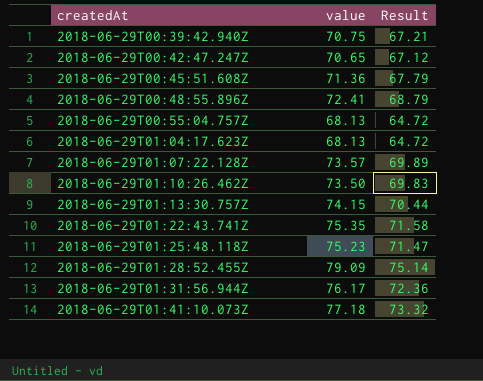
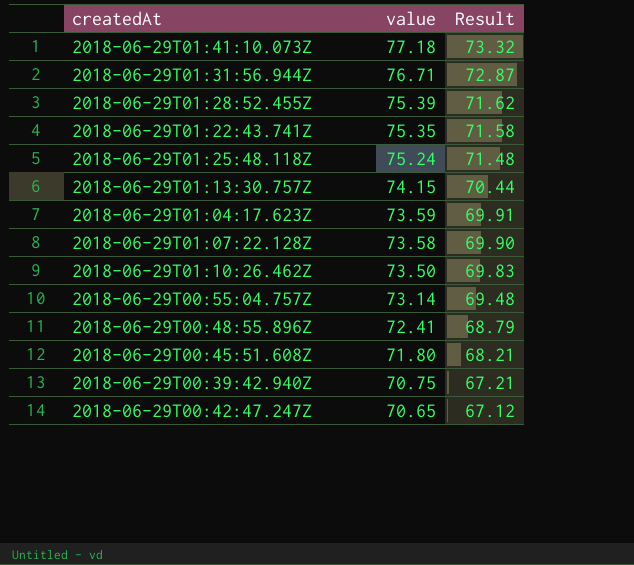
row order: createdAt ascending -> value descending
2018-06-29T01:31:56.944Z | value: 76.17 -> 76.71
2018-06-29T01:31:56.944Z | Result: 72.36 -> 72.87
2018-06-29T01:28:52.455Z | value: 79.09 -> 75.39
2018-06-29T01:28:52.455Z | Result: 75.14 -> 71.62
2018-06-29T01:25:48.118Z | value: 75.23 -> 75.24
2018-06-29T01:25:48.118Z | Result: 71.47 -> 71.48
2018-06-29T01:04:17.623Z | value: 68.13 -> 73.59
2018-06-29T01:04:17.623Z | Result: 64.72 -> 69.91
2018-06-29T01:07:22.128Z | value: 73.57 -> 73.58
2018-06-29T01:07:22.128Z | Result: 69.89 -> 69.90
2018-06-29T00:55:04.757Z | value: 68.13 -> 73.14
2018-06-29T00:55:04.757Z | Result: 64.72 -> 69.48
2018-06-29T00:45:51.608Z | value: 71.36 -> 71.80
2018-06-29T00:45:51.608Z | Result: 67.79 -> 68.21

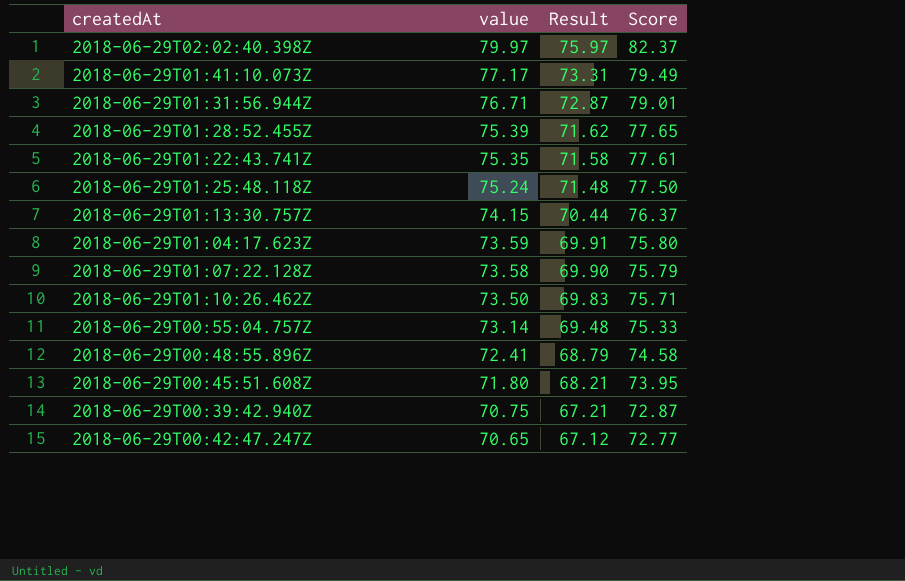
column Score | formula: none -> [value] * 1.03
row 2018-06-29T02:02:40.398Z: none -> 79.97 | 75.97 | 82.37
2018-06-29T01:41:10.073Z | value: 77.18 -> 77.17
2018-06-29T01:41:10.073Z | Result: 73.32 -> 73.31

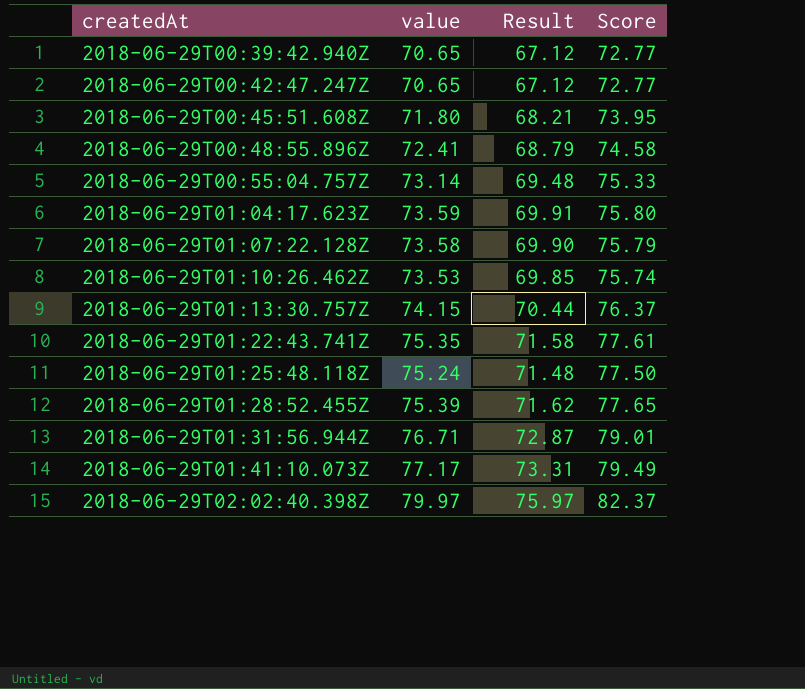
row order: value descending -> createdAt ascending
2018-06-29T00:39:42.940Z | value: 70.75 -> 70.65
2018-06-29T00:39:42.940Z | Result: 67.21 -> 67.12
2018-06-29T00:39:42.940Z | Score: 72.87 -> 72.77
2018-06-29T01:10:26.462Z | value: 73.50 -> 73.53
2018-06-29T01:10:26.462Z | Result: 69.83 -> 69.85
2018-06-29T01:10:26.462Z | Score: 75.71 -> 75.74

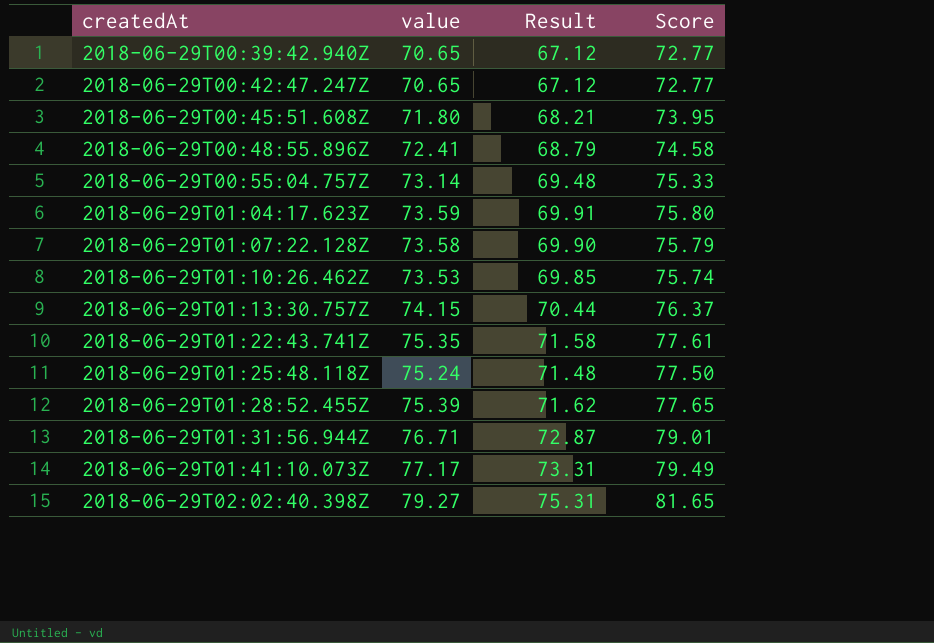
2018-06-29T02:02:40.398Z | value: 79.97 -> 79.27
2018-06-29T02:02:40.398Z | Result: 75.97 -> 75.31
2018-06-29T02:02:40.398Z | Score: 82.37 -> 81.65

